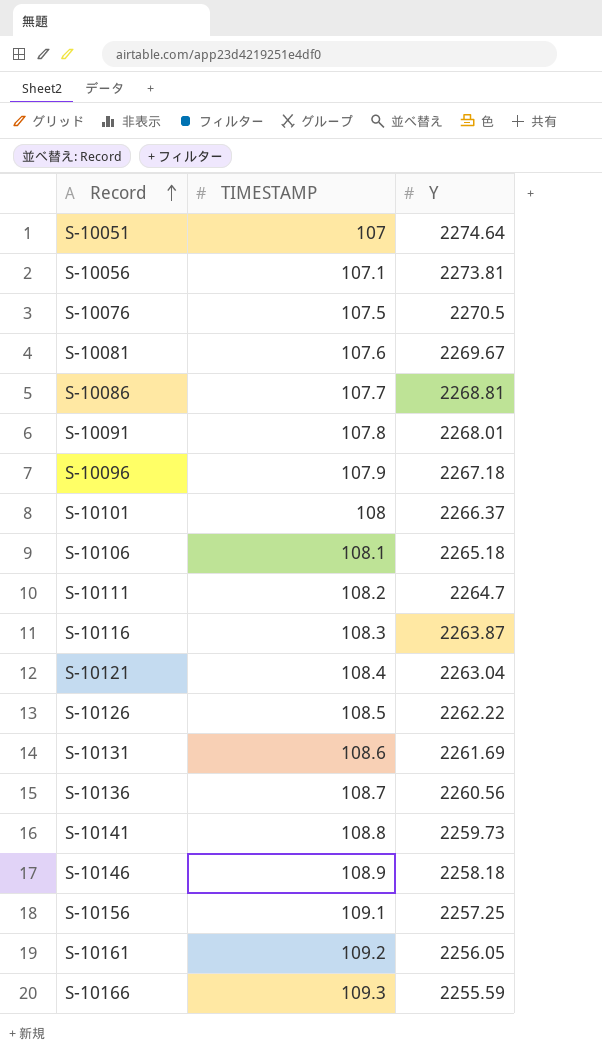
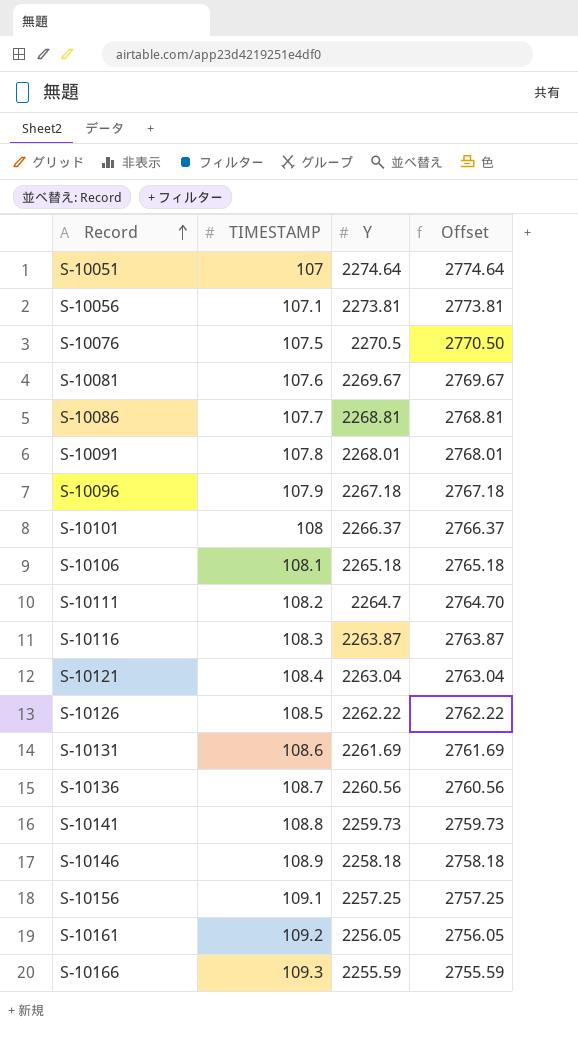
column Offset | formula: none -> [Y] + 500

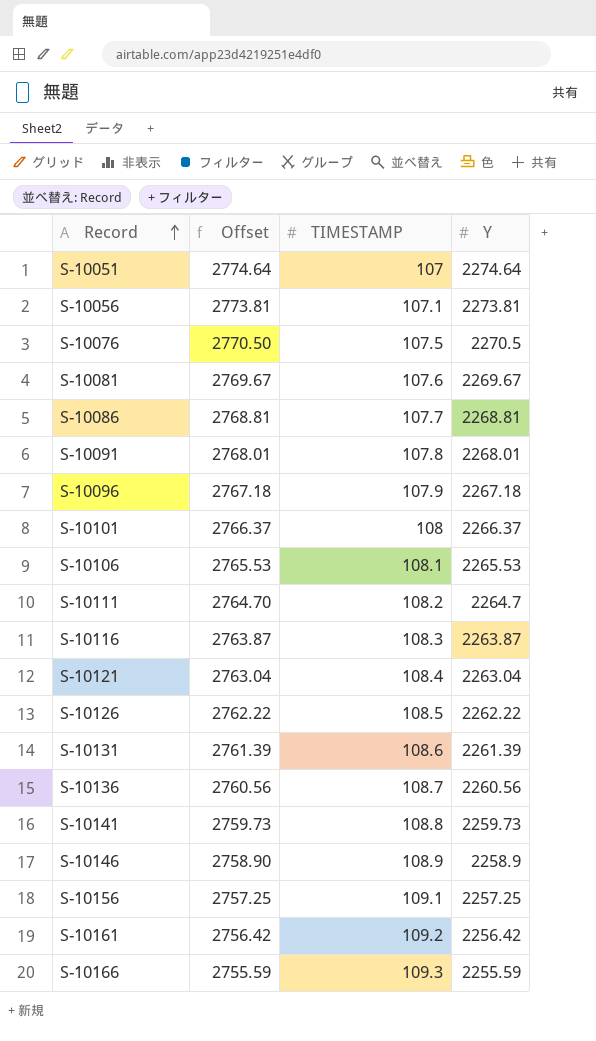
column Offset | position: 4 -> 2
S-10106 | Offset: 2765.18 -> 2765.53
S-10106 | Y: 2265.18 -> 2265.53
S-10131 | Offset: 2761.69 -> 2761.39
S-10131 | Y: 2261.69 -> 2261.39
S-10146 | Offset: 2758.18 -> 2758.90
S-10146 | Y: 2258.18 -> 2258.9
S-10161 | Offset: 2756.05 -> 2756.42
S-10161 | Y: 2256.05 -> 2256.42

